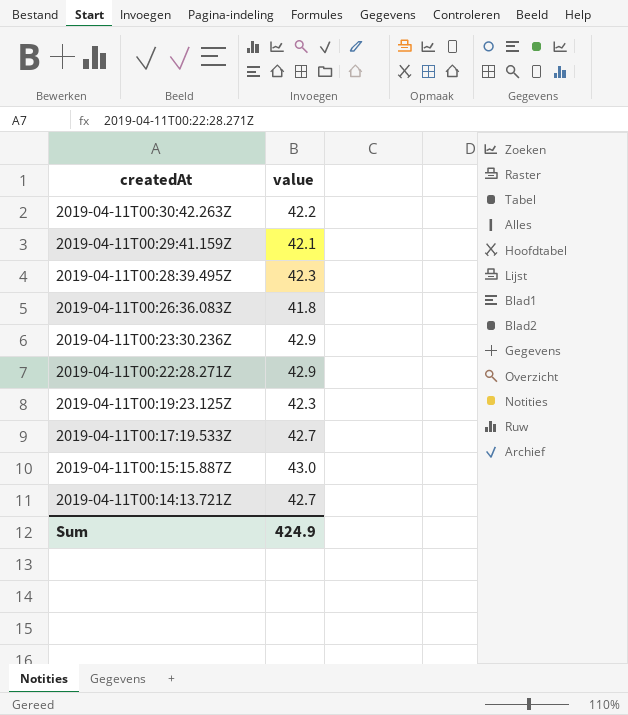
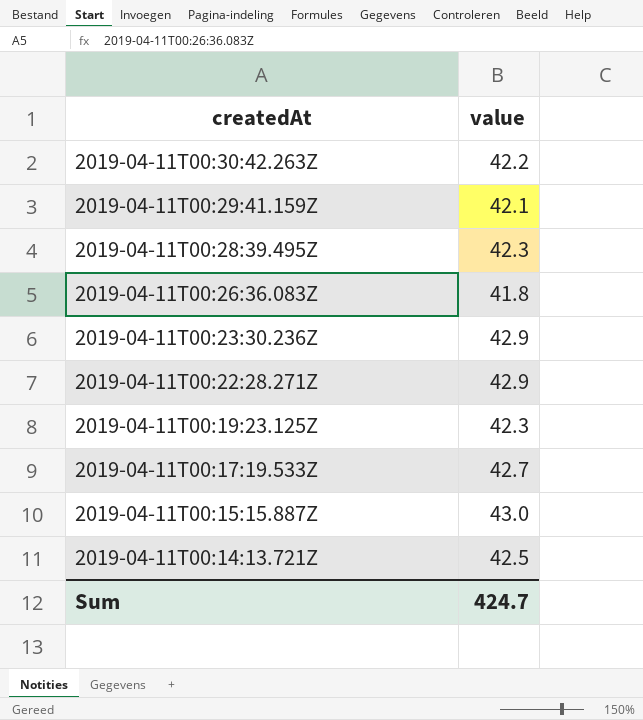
2019-04-11T00:14:13.721Z | value: 42.7 -> 42.5
Sum | value: 424.9 -> 424.7

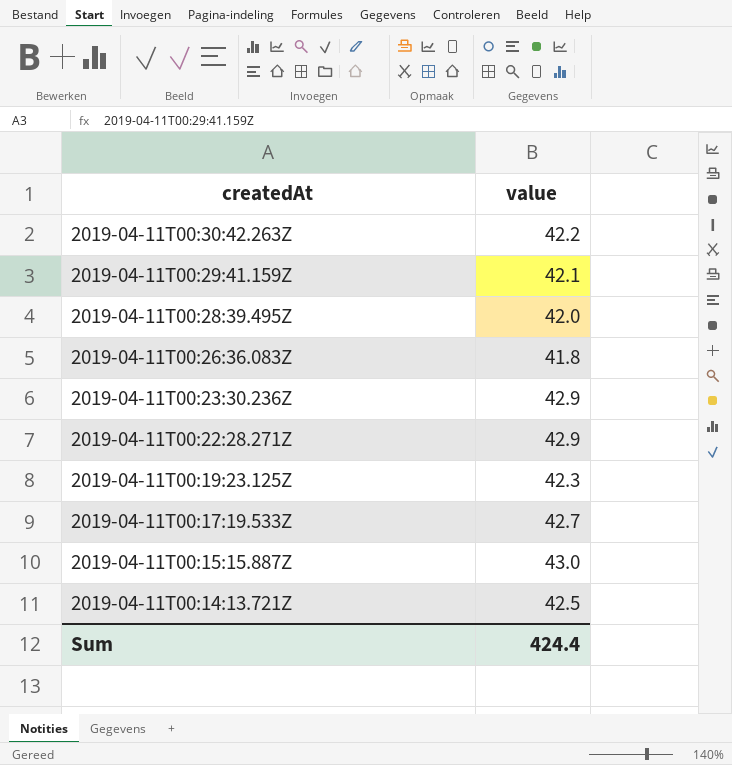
2019-04-11T00:28:39.495Z | value: 42.3 -> 42.0
Sum | value: 424.7 -> 424.4

